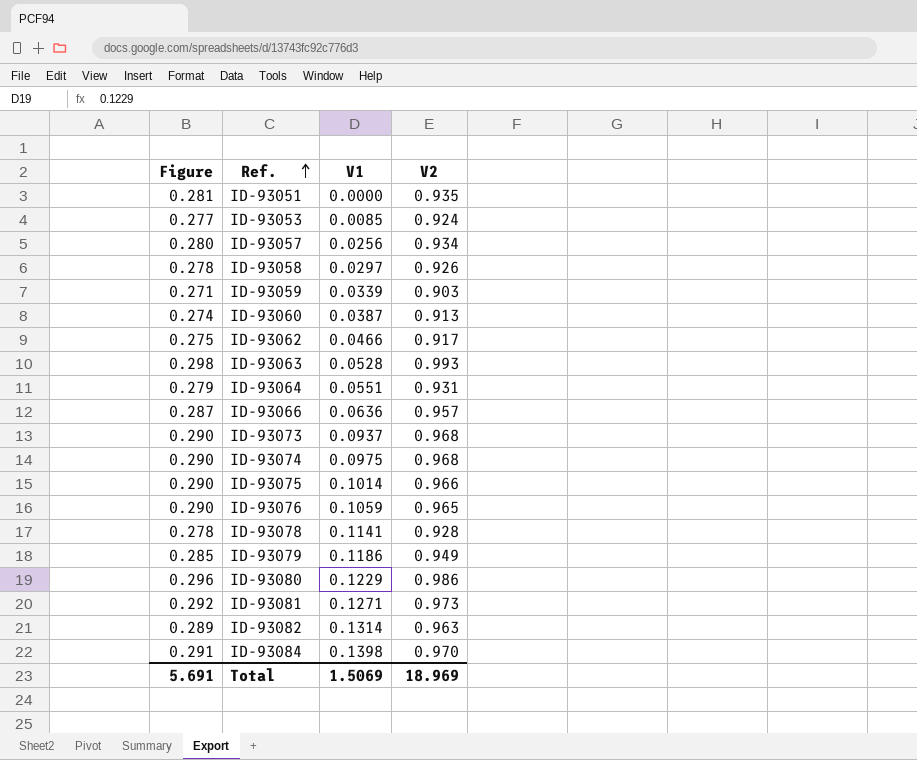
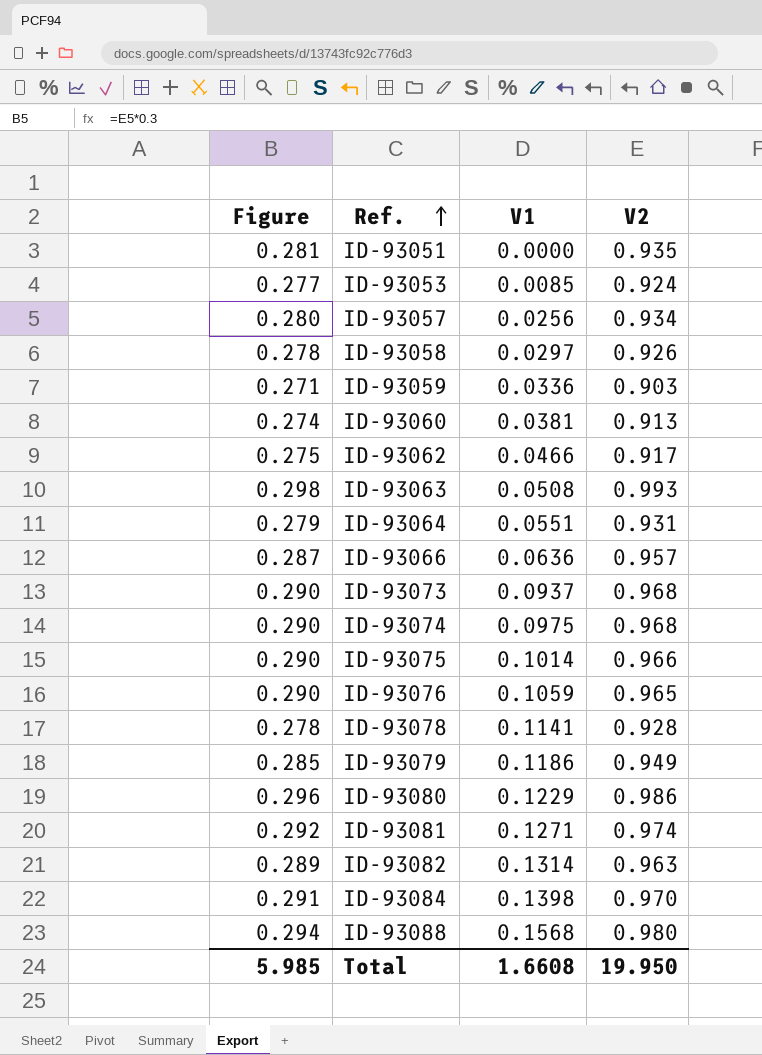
ID-93059 | V1: 0.0339 -> 0.0336
ID-93060 | V1: 0.0387 -> 0.0381
ID-93063 | V1: 0.0528 -> 0.0508
ID-93081 | V2: 0.973 -> 0.974
row ID-93088: none -> 0.294 | 0.1568 | 0.980
Total | Figure: 5.691 -> 5.985
Total | V1: 1.5069 -> 1.6608
Total | V2: 18.969 -> 19.950

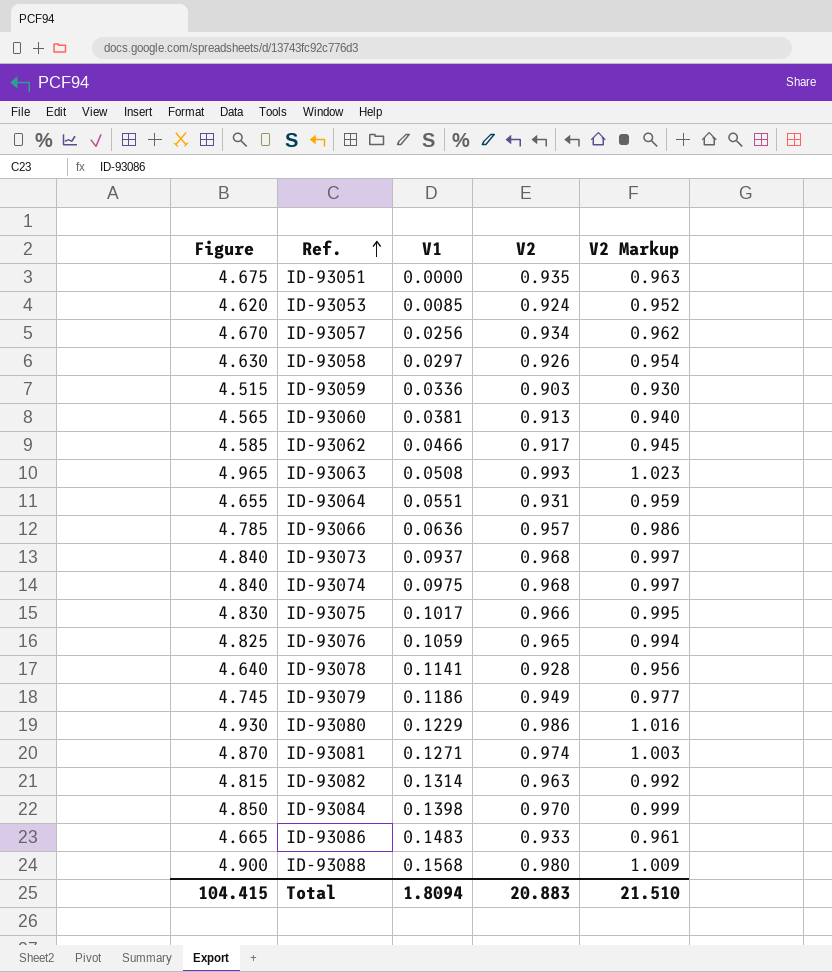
column Figure | formula: [V2] * 0.3 -> [V2] * 5
column V2 Markup | formula: none -> [V2] * 1.03
ID-93075 | V1: 0.1014 -> 0.1017
row ID-93086: none -> 4.665 | 0.1483 | 0.933 | 0.961
Total | Figure: 5.985 -> 104.415
Total | V1: 1.6608 -> 1.8094
Total | V2: 19.950 -> 20.883

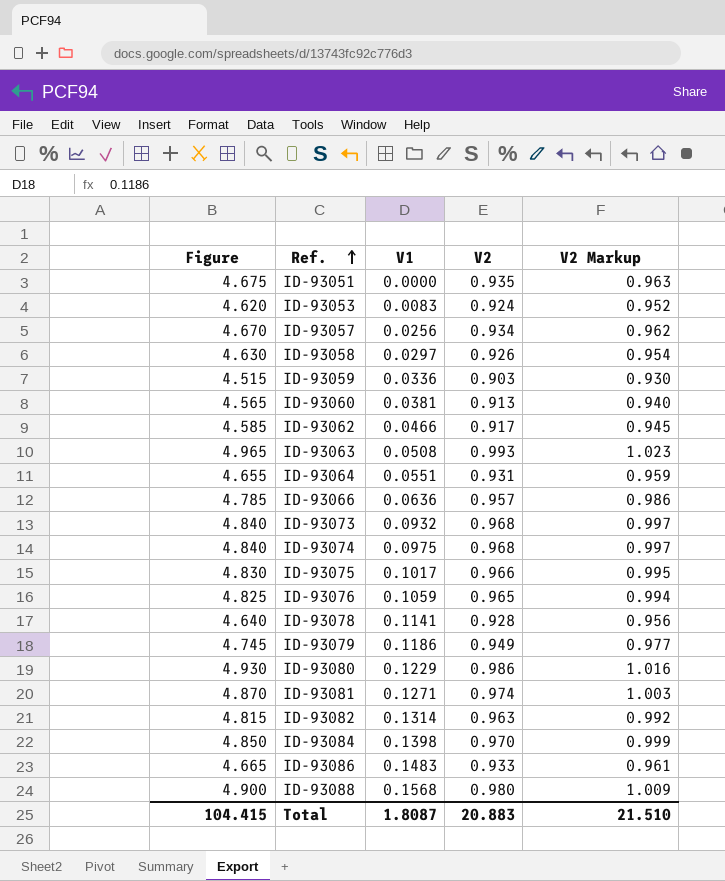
ID-93053 | V1: 0.0085 -> 0.0083
ID-93073 | V1: 0.0937 -> 0.0932
Total | V1: 1.8094 -> 1.8087

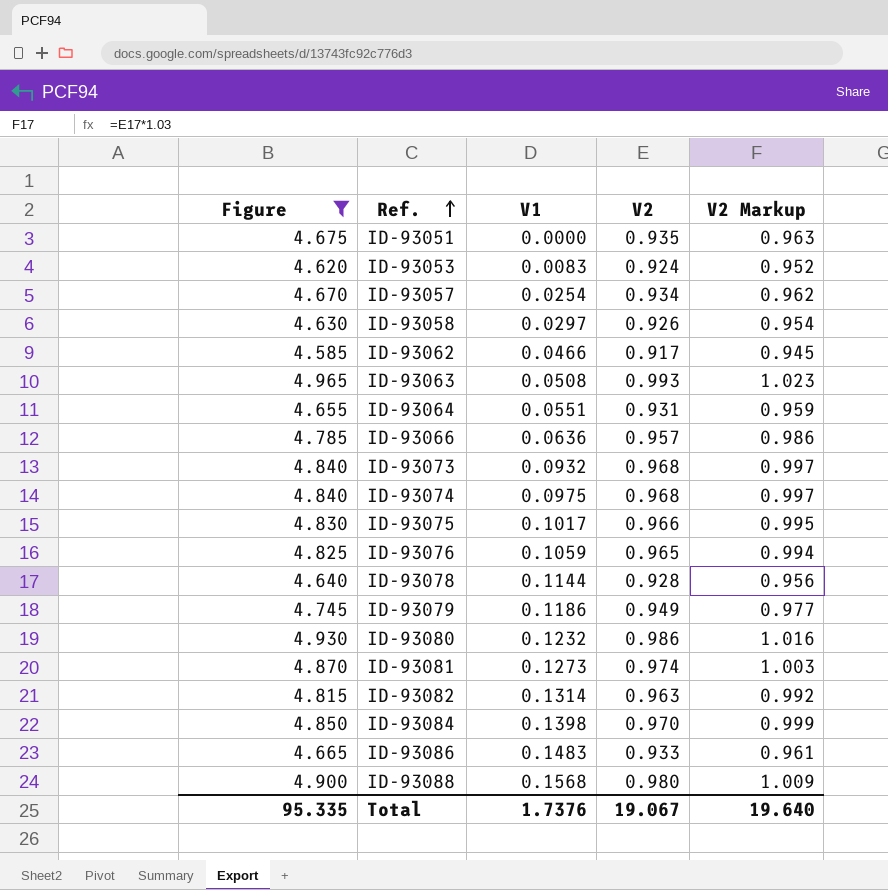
filter: none -> Figure >= 4.585
ID-93057 | V1: 0.0256 -> 0.0254
ID-93078 | V1: 0.1141 -> 0.1144
ID-93080 | V1: 0.1229 -> 0.1232
ID-93081 | V1: 0.1271 -> 0.1273
Total | Figure: 104.415 -> 95.335
Total | V1: 1.8087 -> 1.7376
Total | V2: 20.883 -> 19.067
Total | V2 Markup: 21.510 -> 19.640

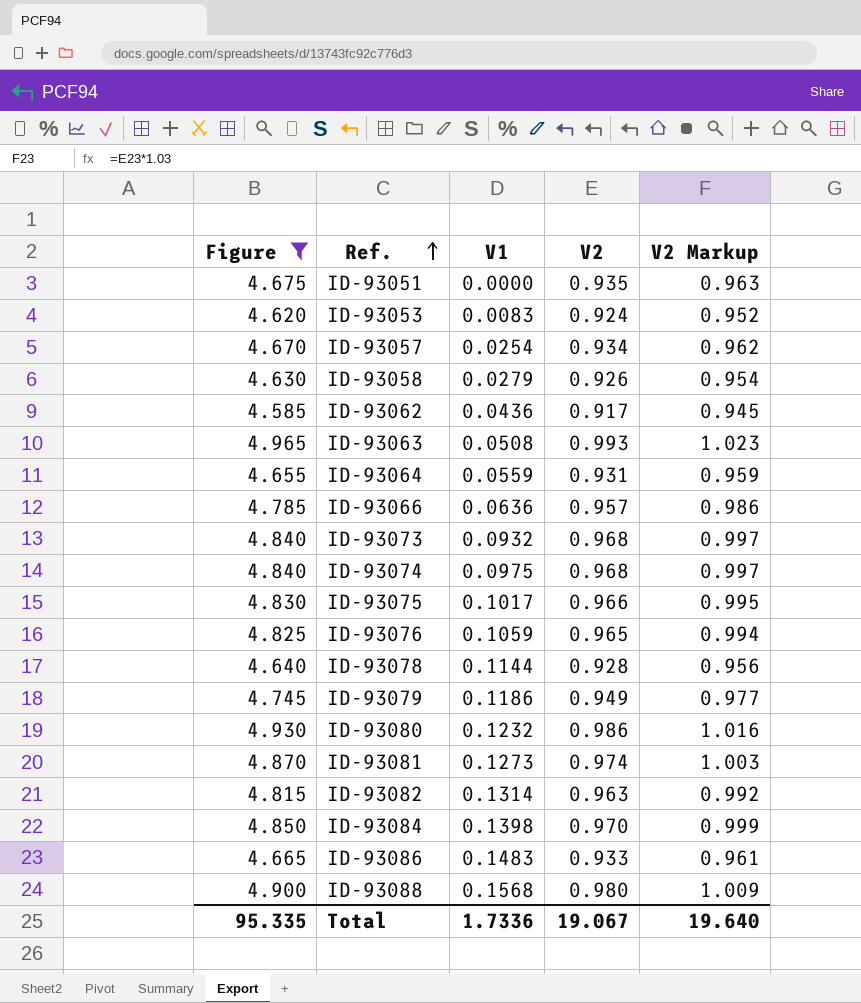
ID-93058 | V1: 0.0297 -> 0.0279
ID-93062 | V1: 0.0466 -> 0.0436
ID-93064 | V1: 0.0551 -> 0.0559
Total | V1: 1.7376 -> 1.7336

